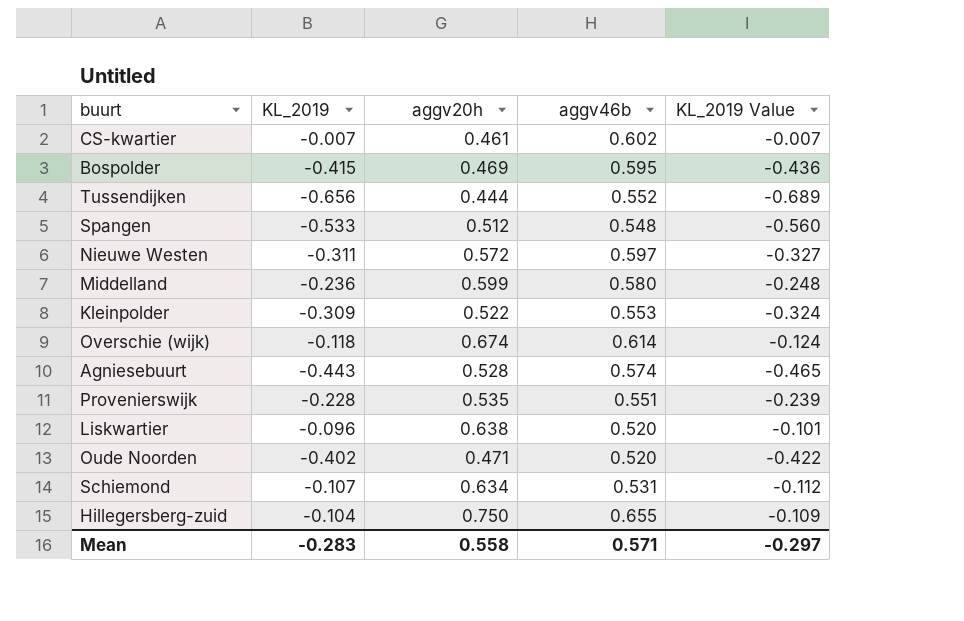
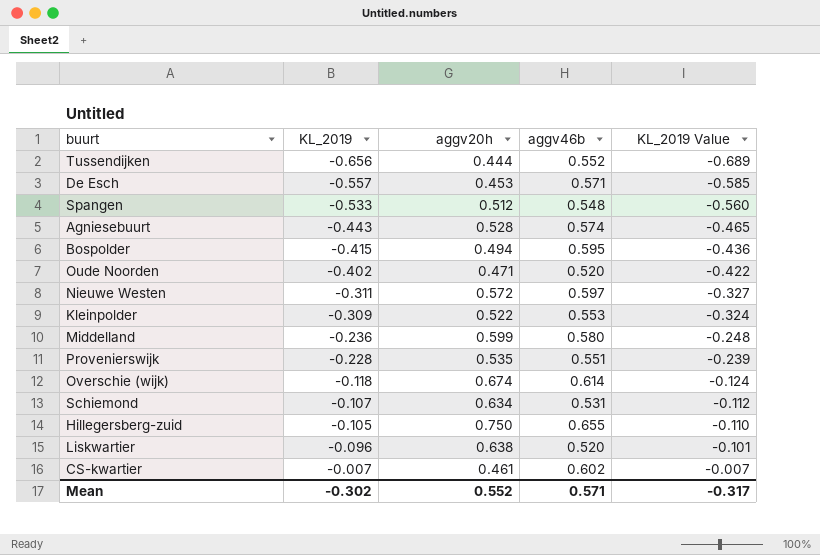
row order: none -> KL_2019 ascending
row De Esch: none -> -0.557 | 0.453 | 0.571 | -0.585
Bospolder | aggv20h: 0.469 -> 0.494
Hillegersberg-zuid | KL_2019: -0.104 -> -0.105
Hillegersberg-zuid | KL_2019 Value: -0.109 -> -0.110
Mean | KL_2019: -0.283 -> -0.302
Mean | aggv20h: 0.558 -> 0.552
Mean | KL_2019 Value: -0.297 -> -0.317

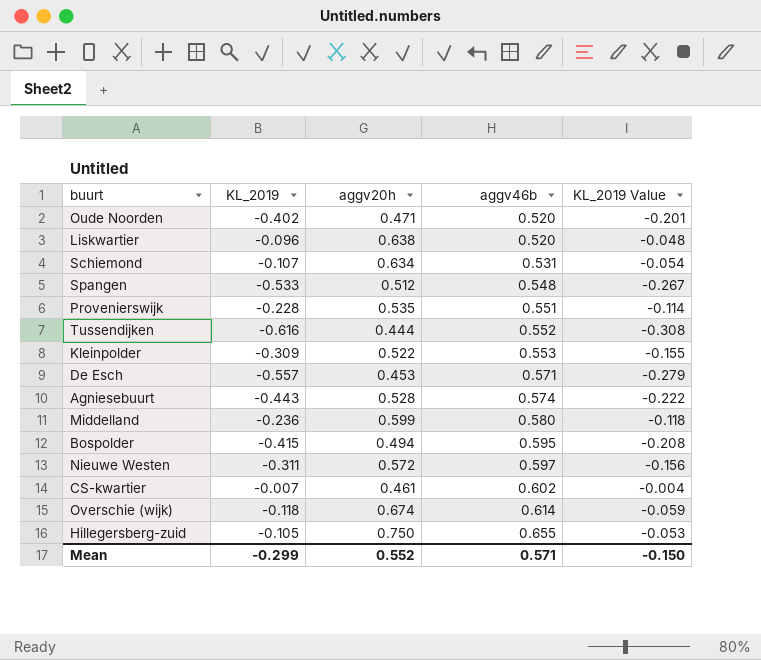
row order: KL_2019 ascending -> aggv46b ascending
column KL_2019 Value | formula: [KL_2019] * 1.05 -> [KL_2019] * 0.5
Tussendijken | KL_2019: -0.656 -> -0.616
Mean | KL_2019: -0.302 -> -0.299
Mean | KL_2019 Value: -0.317 -> -0.150

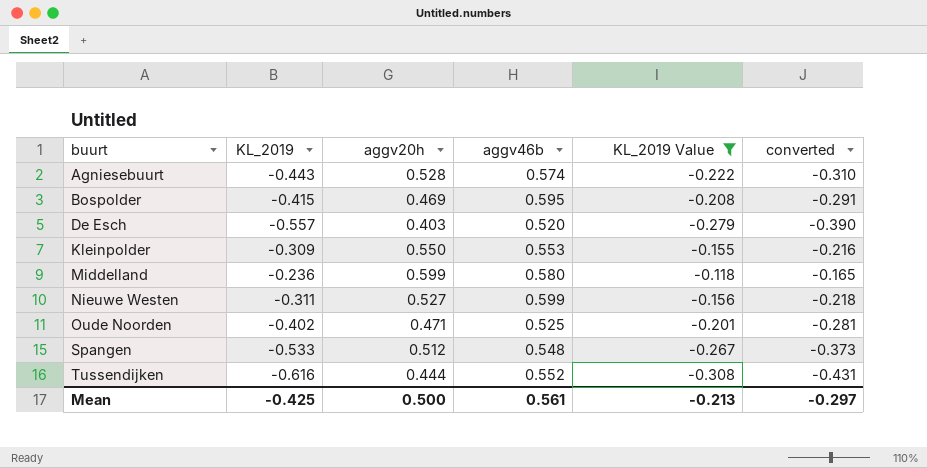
filter: none -> KL_2019 Value <= -0.118
row order: aggv46b ascending -> buurt ascending
column converted | formula: none -> [KL_2019] * 0.7
Bospolder | aggv20h: 0.494 -> 0.469
De Esch | aggv20h: 0.453 -> 0.403
De Esch | aggv46b: 0.571 -> 0.520
Kleinpolder | aggv20h: 0.522 -> 0.550
Nieuwe Westen | aggv20h: 0.572 -> 0.527
Nieuwe Westen | aggv46b: 0.597 -> 0.599
Oude Noorden | aggv46b: 0.520 -> 0.525
Mean | KL_2019: -0.299 -> -0.425
Mean | aggv20h: 0.552 -> 0.500
Mean | aggv46b: 0.571 -> 0.561
Mean | KL_2019 Value: -0.150 -> -0.213

